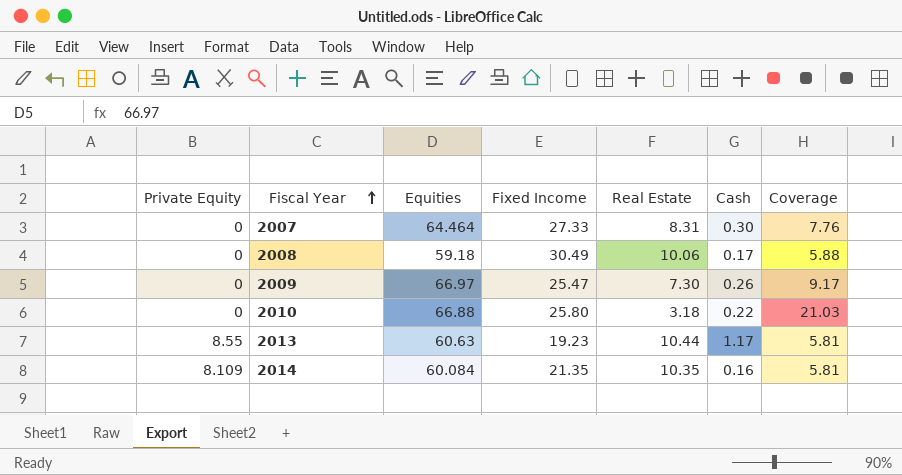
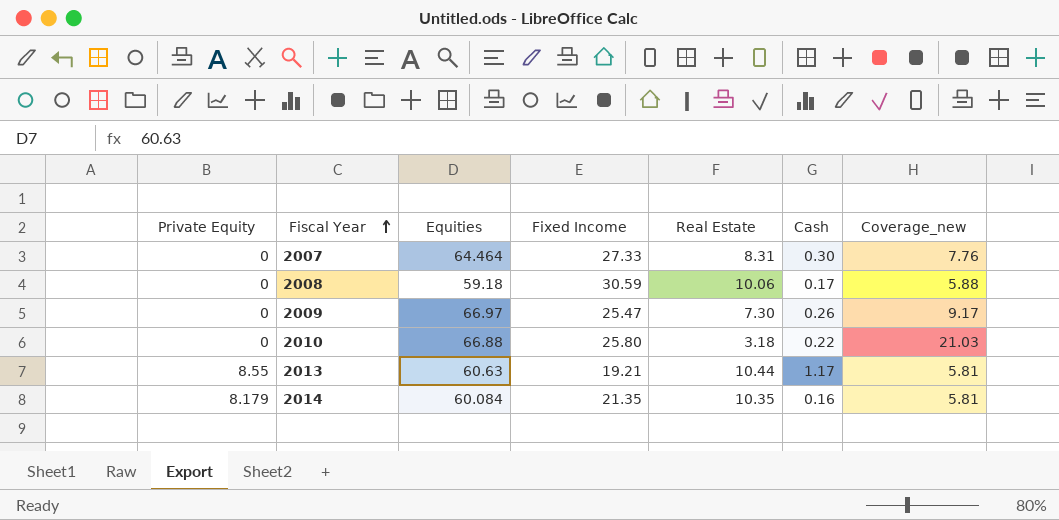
column name: Coverage -> Coverage_new
2008 | Fixed Income: 30.49 -> 30.59
2013 | Fixed Income: 19.23 -> 19.21
2014 | Private Equity: 8.109 -> 8.179

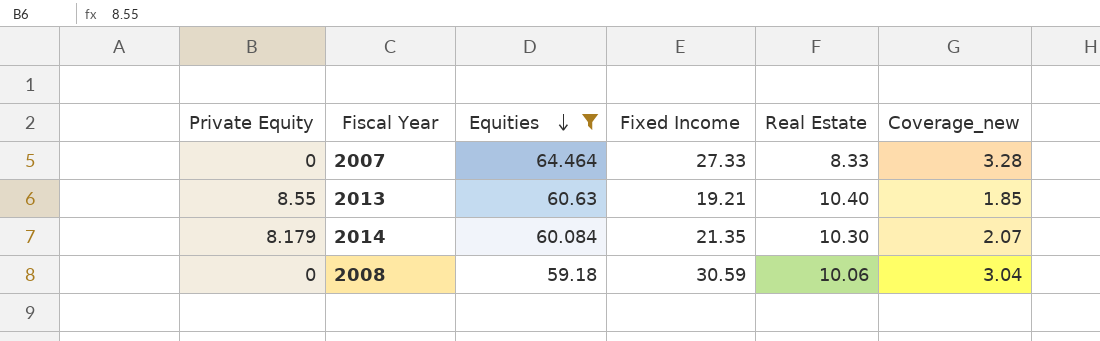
filter: none -> Equities <= 64.464
row order: Fiscal Year ascending -> Equities descending
column Cash | position: 6 -> none
column Coverage_new | formula: [Equities] / [Real Estate] -> [Fixed Income] / [Real Estate]
2007 | Real Estate: 8.31 -> 8.33
2013 | Real Estate: 10.44 -> 10.40
2014 | Real Estate: 10.35 -> 10.30

